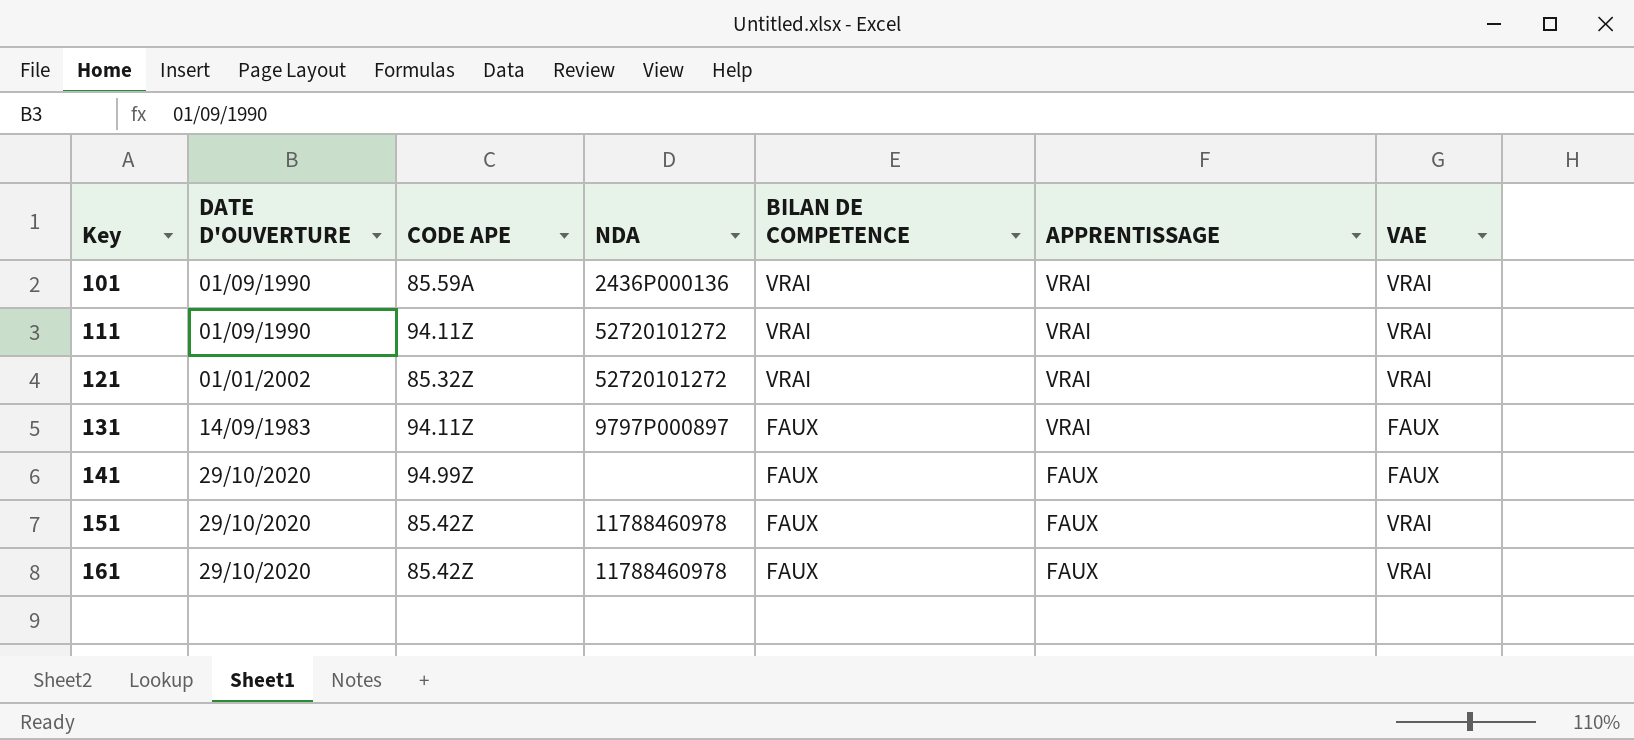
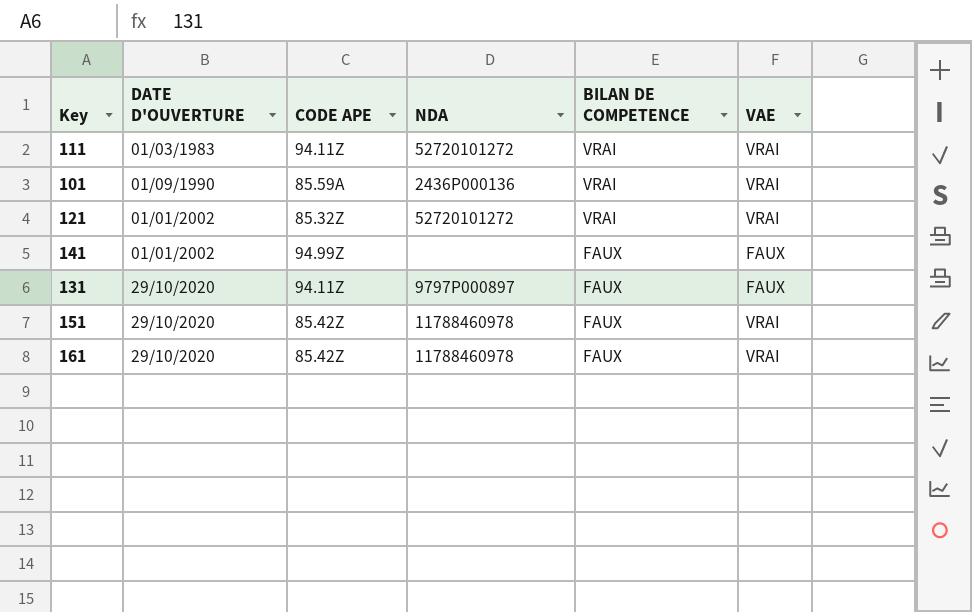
row order: Key ascending -> DATE D'OUVERTURE ascending
column APPRENTISSAGE | position: 6 -> none
111 | DATE D'OUVERTURE: 01/09/1990 -> 01/03/1983
141 | DATE D'OUVERTURE: 29/10/2020 -> 01/01/2002
131 | DATE D'OUVERTURE: 14/09/1983 -> 29/10/2020

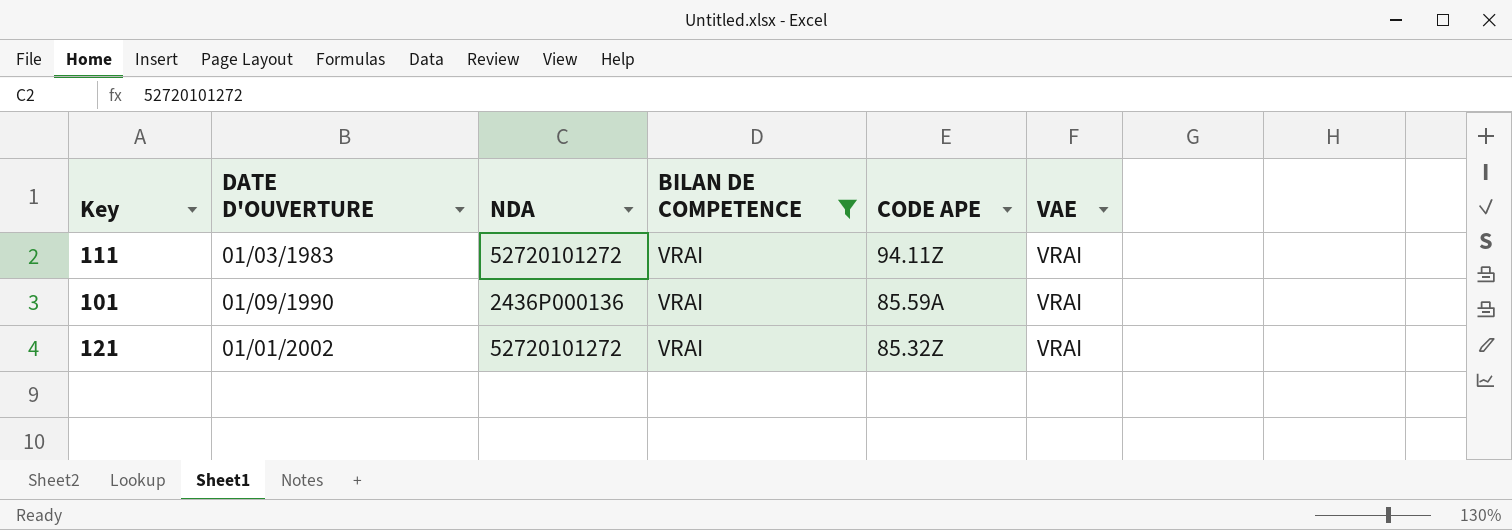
filter: none -> BILAN DE COMPETENCE = VRAI
column CODE APE | position: 3 -> 5

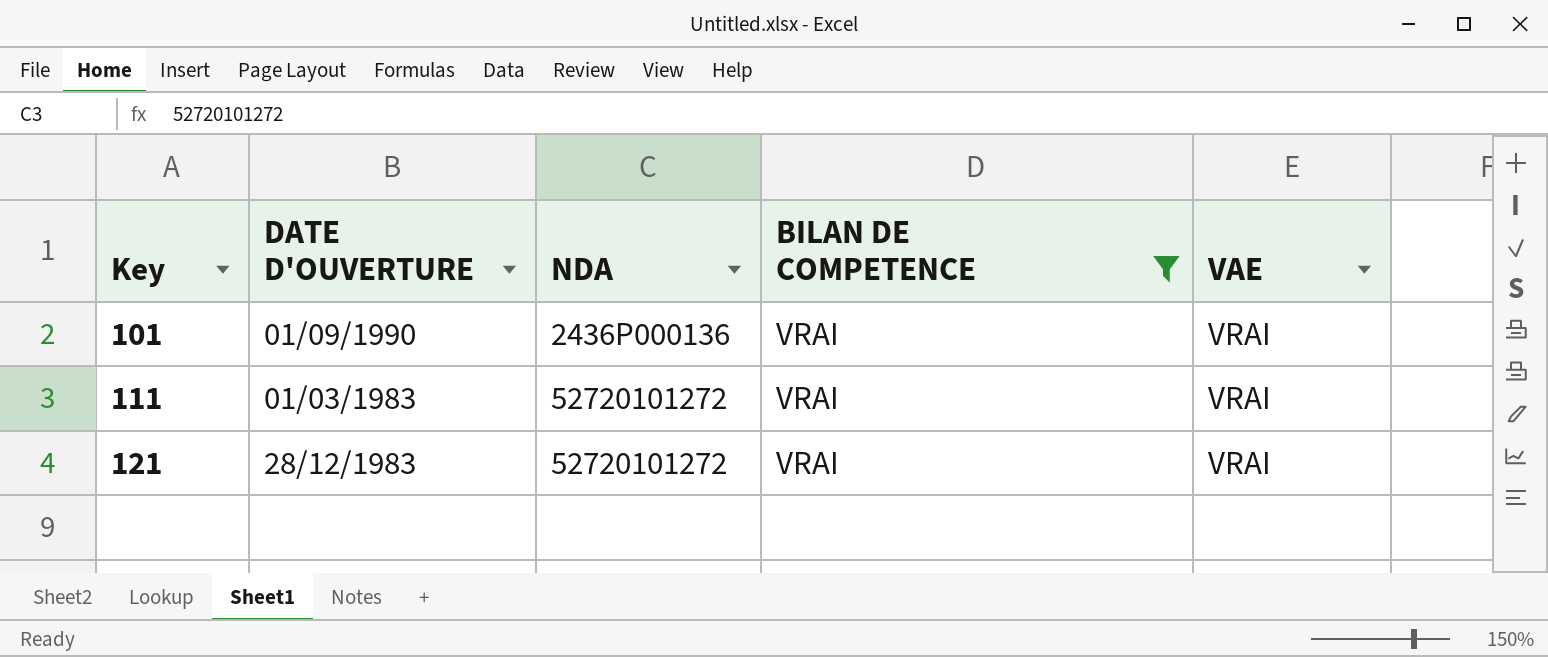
row order: DATE D'OUVERTURE ascending -> Key ascending
column CODE APE | position: 5 -> none
121 | DATE D'OUVERTURE: 01/01/2002 -> 28/12/1983

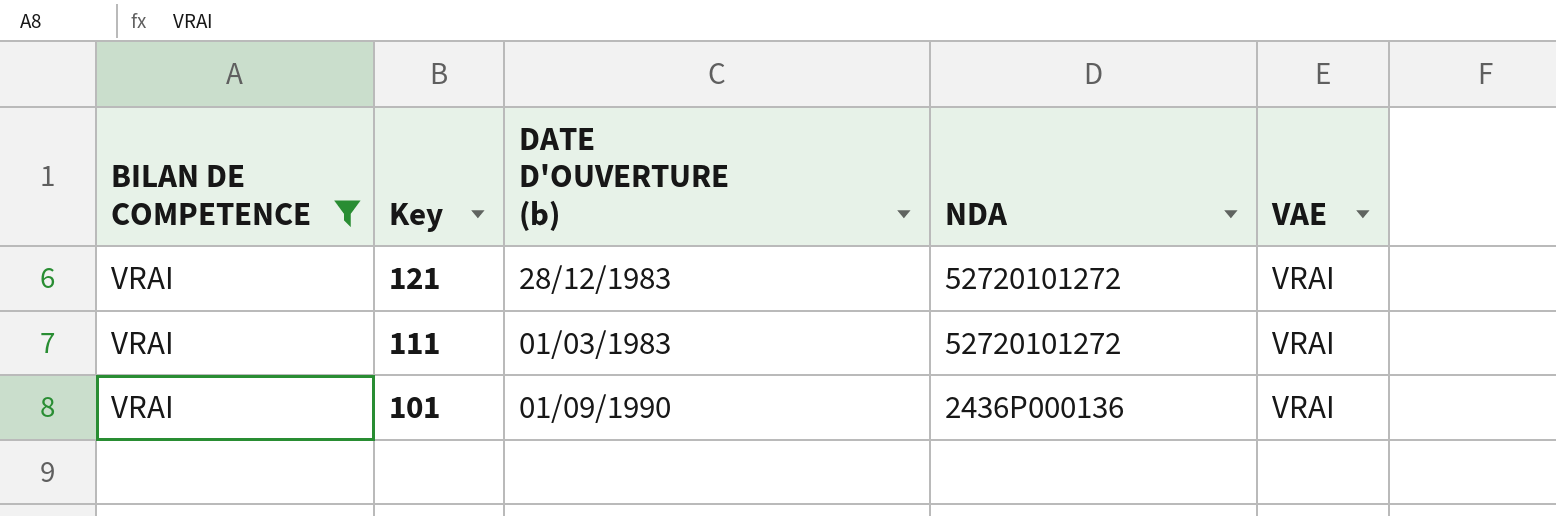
row order: Key ascending -> Key descending
column BILAN DE COMPETENCE | position: 4 -> 1
column name: DATE D'OUVERTURE -> DATE D'OUVERTURE (b)

